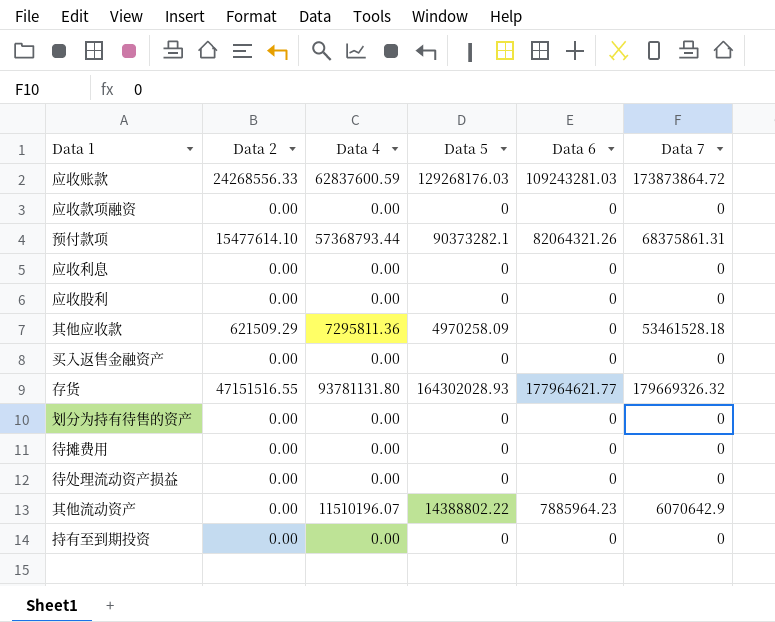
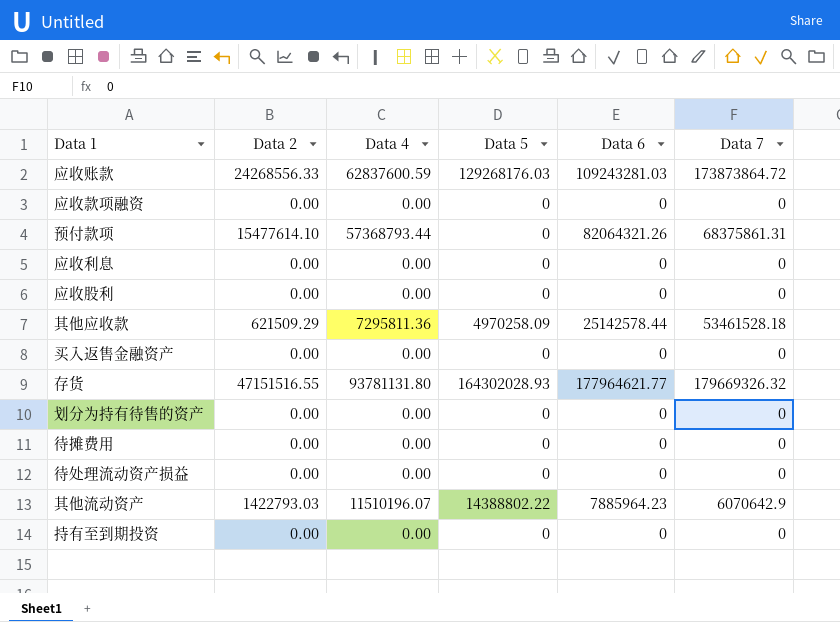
预付款项 | Data 5: 90373282.1 -> 0
其他应收款 | Data 6: 0 -> 25142578.44
其他流动资产 | Data 2: 0.00 -> 1422793.03

